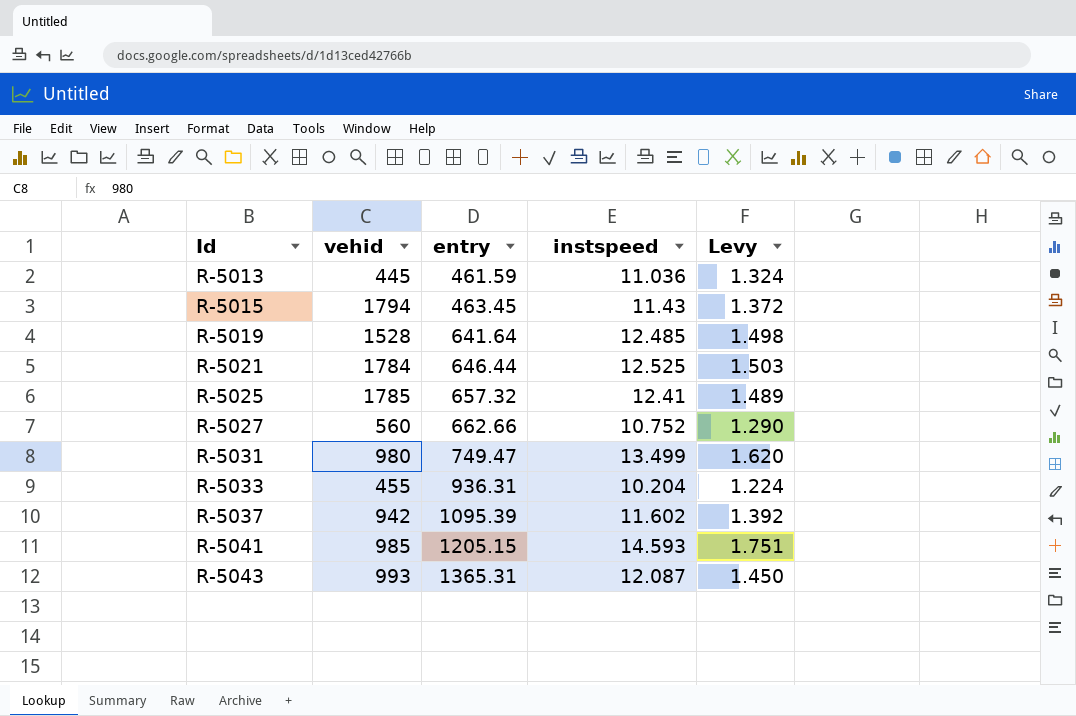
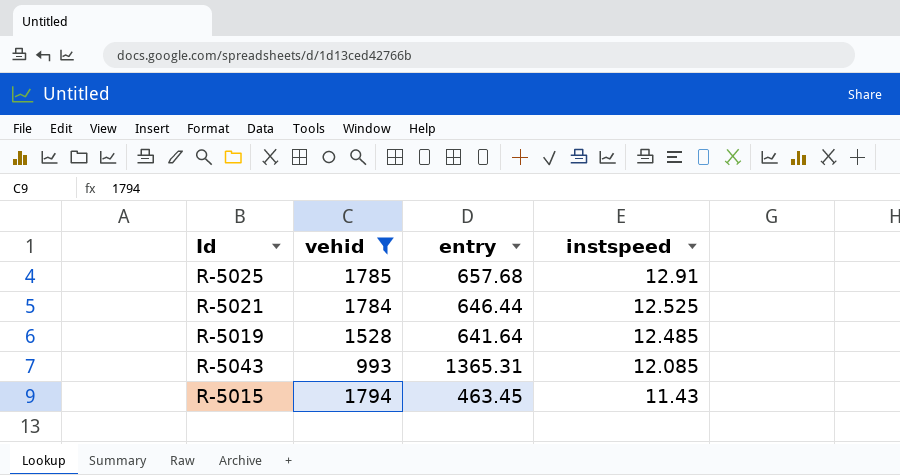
filter: none -> vehid >= 993
row order: Id ascending -> instspeed descending
column Levy | formula: [instspeed] * 0.12 -> none
R-5025 | entry: 657.32 -> 657.68
R-5025 | instspeed: 12.41 -> 12.91
R-5043 | instspeed: 12.087 -> 12.085

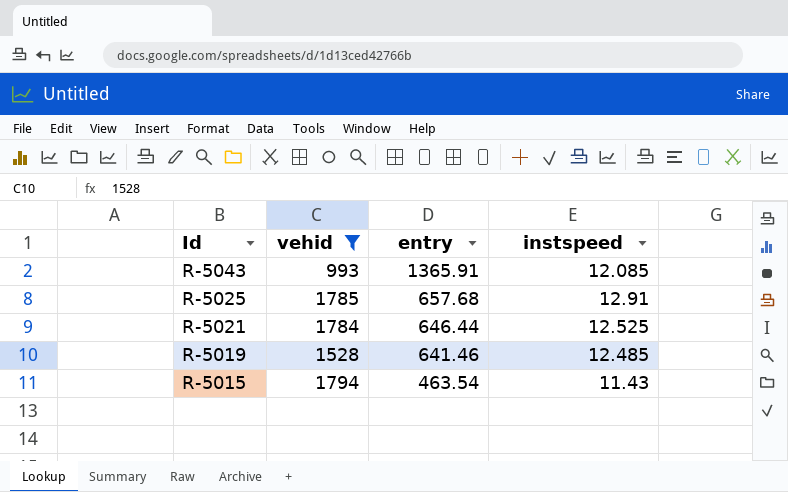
row order: instspeed descending -> Id descending
R-5043 | entry: 1365.31 -> 1365.91
R-5019 | entry: 641.64 -> 641.46
R-5015 | entry: 463.45 -> 463.54

